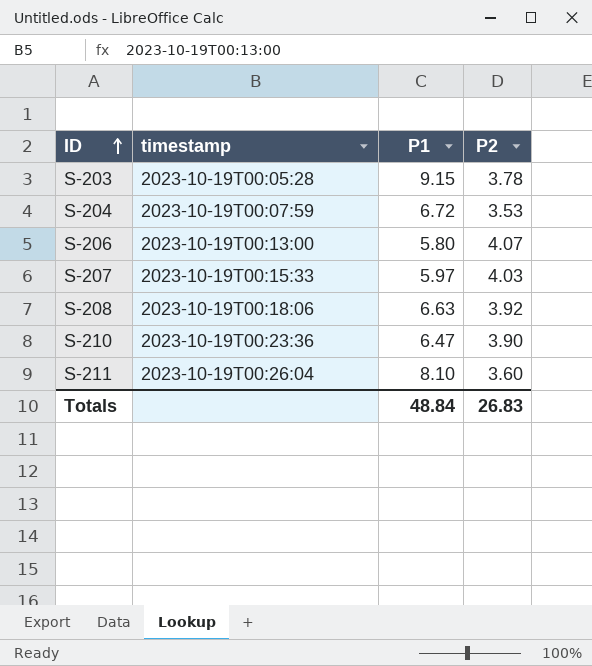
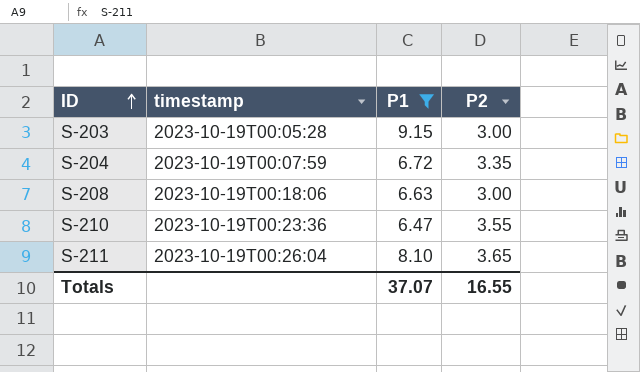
filter: none -> P1 >= 6.47
S-203 | P2: 3.78 -> 3.00
S-204 | P2: 3.53 -> 3.35
S-208 | P2: 3.92 -> 3.00
S-210 | P2: 3.90 -> 3.55
S-211 | P2: 3.60 -> 3.65
Totals | P1: 48.84 -> 37.07
Totals | P2: 26.83 -> 16.55

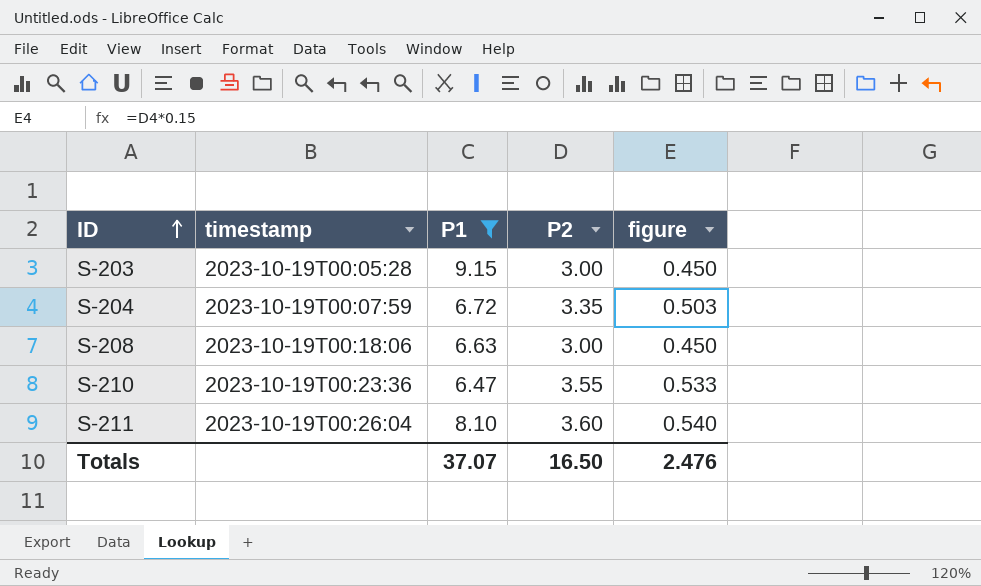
column figure | formula: none -> [P2] * 0.15
S-211 | P2: 3.65 -> 3.60
Totals | P2: 16.55 -> 16.50

